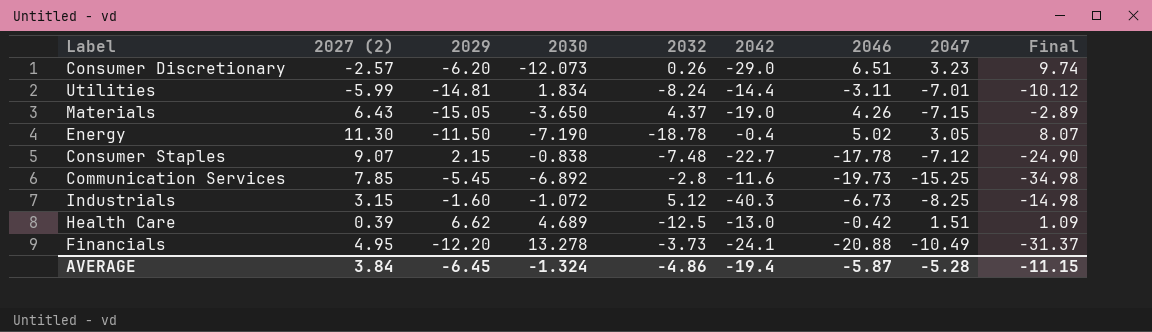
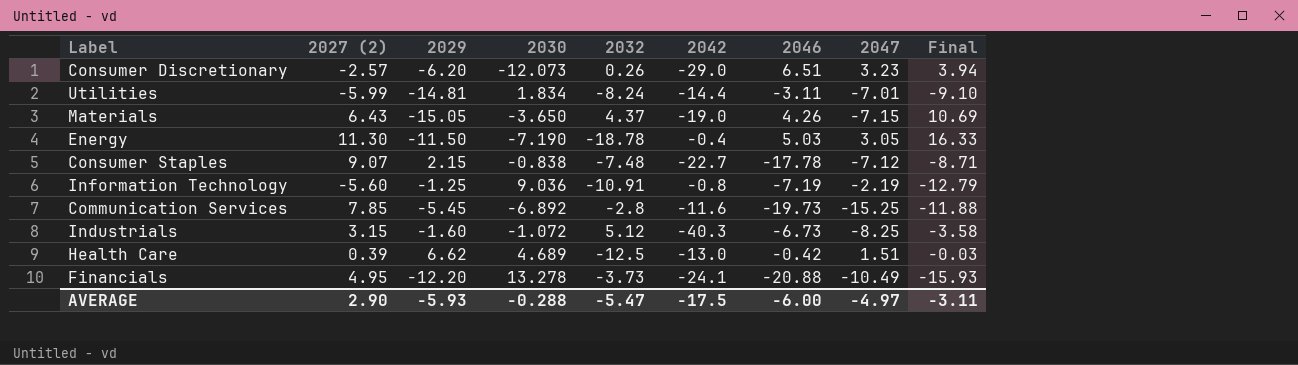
column Final | formula: [2046] + [2047] -> [2027 (2)] + [2046]
Energy | 2046: 5.02 -> 5.03
row Information Technology: none -> -5.60 | -1.25 | 9.036 | -10.91 | -0.8 | -7.19 | -2.19 | -12.79
AVERAGE | 2027 (2): 3.84 -> 2.90
AVERAGE | 2029: -6.45 -> -5.93
AVERAGE | 2030: -1.324 -> -0.288
AVERAGE | 2032: -4.86 -> -5.47
AVERAGE | 2042: -19.4 -> -17.5
AVERAGE | 2046: -5.87 -> -6.00
AVERAGE | 2047: -5.28 -> -4.97
AVERAGE | Final: -11.15 -> -3.11

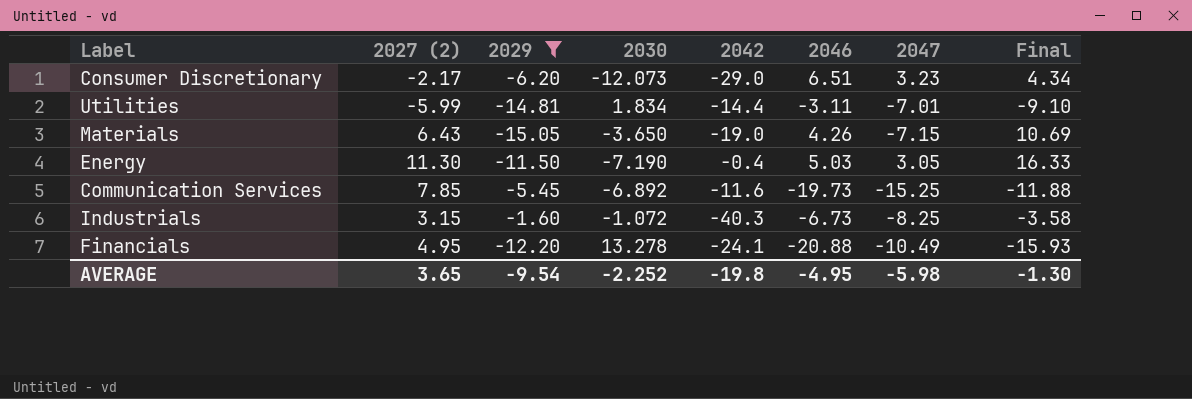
filter: none -> 2029 <= -1.60
column 2032 | position: 5 -> none
Consumer Discretionary | 2027 (2): -2.57 -> -2.17
Consumer Discretionary | Final: 3.94 -> 4.34
AVERAGE | 2027 (2): 2.90 -> 3.65
AVERAGE | 2029: -5.93 -> -9.54
AVERAGE | 2030: -0.288 -> -2.252
AVERAGE | 2042: -17.5 -> -19.8
AVERAGE | 2046: -6.00 -> -4.95
AVERAGE | 2047: -4.97 -> -5.98
AVERAGE | Final: -3.11 -> -1.30

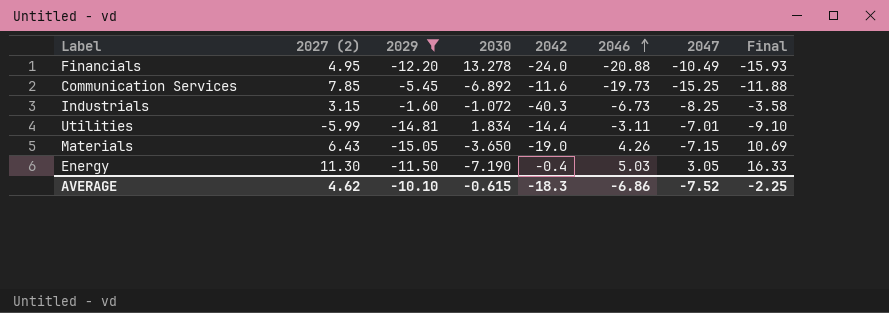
row order: none -> 2046 ascending
row Consumer Discretionary: -2.17 | -6.20 | -12.073 | -29.0 | 6.51 | 3.23 | 4.34 -> none
Financials | 2042: -24.1 -> -24.0
AVERAGE | 2027 (2): 3.65 -> 4.62
AVERAGE | 2029: -9.54 -> -10.10
AVERAGE | 2030: -2.252 -> -0.615
AVERAGE | 2042: -19.8 -> -18.3
AVERAGE | 2046: -4.95 -> -6.86
AVERAGE | 2047: -5.98 -> -7.52
AVERAGE | Final: -1.30 -> -2.25

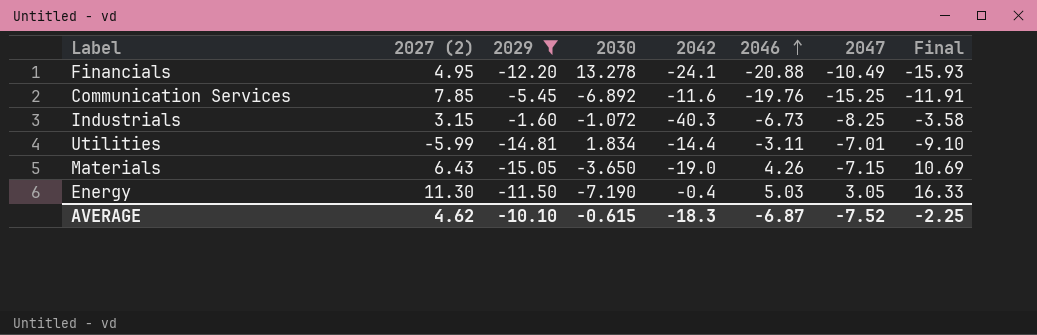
Financials | 2042: -24.0 -> -24.1
Communication Services | 2046: -19.73 -> -19.76
Communication Services | Final: -11.88 -> -11.91
AVERAGE | 2046: -6.86 -> -6.87

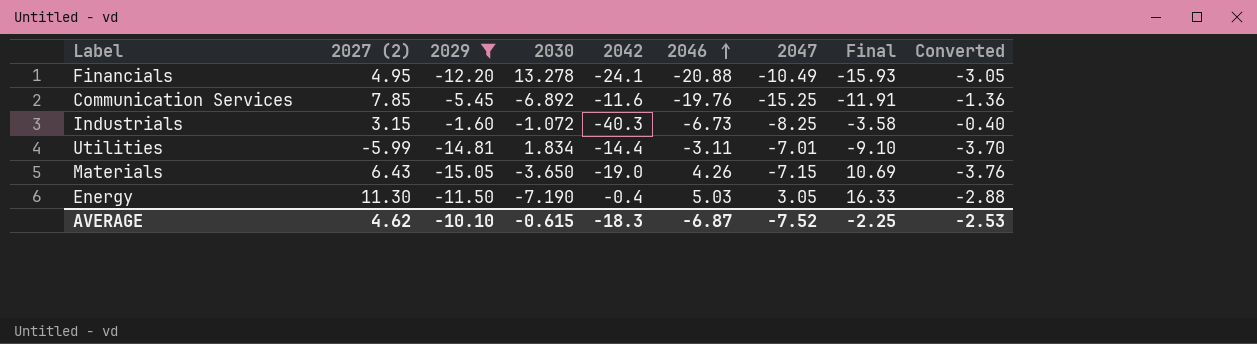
column Converted | formula: none -> [2029] * 0.25

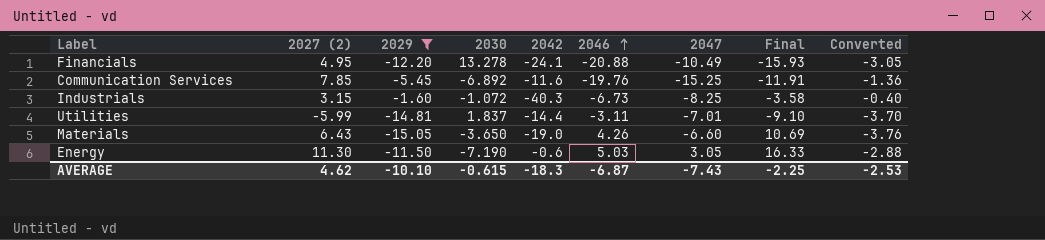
Utilities | 2030: 1.834 -> 1.837
Materials | 2047: -7.15 -> -6.60
Energy | 2042: -0.4 -> -0.6
AVERAGE | 2047: -7.52 -> -7.43

